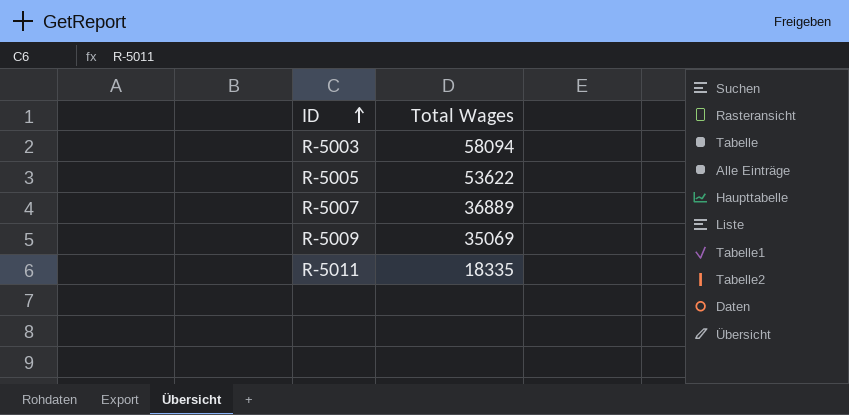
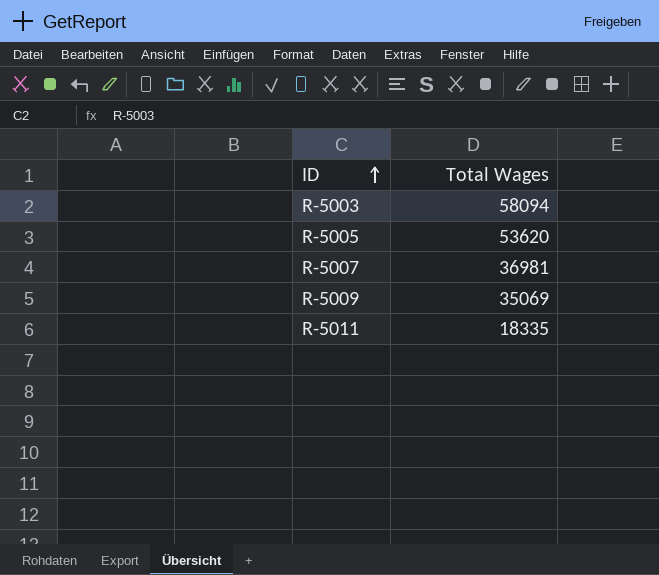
R-5005 | Total Wages: 53622 -> 53620
R-5007 | Total Wages: 36889 -> 36981

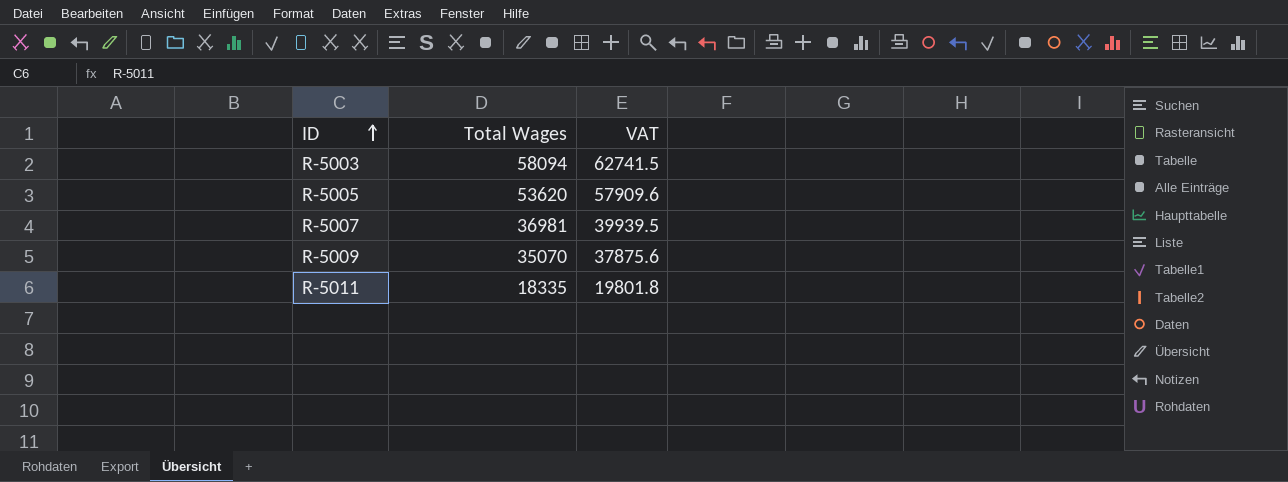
column VAT | formula: none -> [Total Wages] * 1.08
R-5009 | Total Wages: 35069 -> 35070

